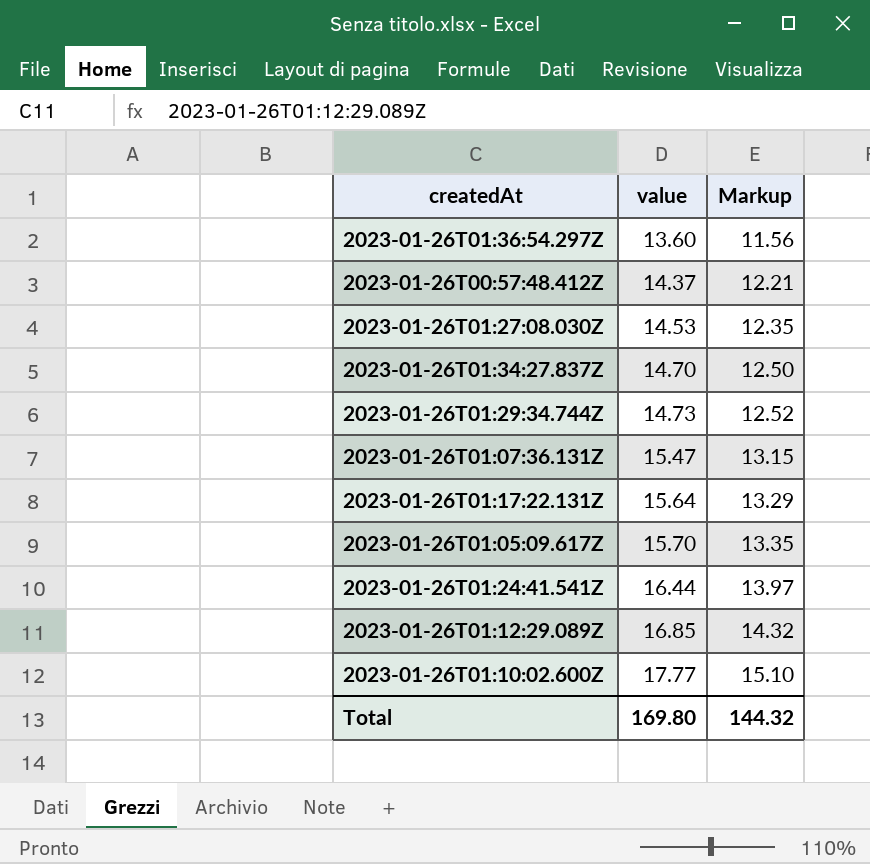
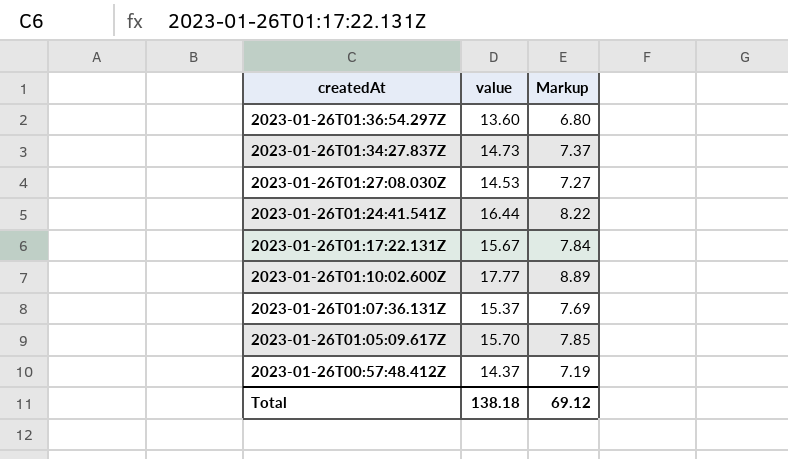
row order: value ascending -> createdAt descending
column Markup | formula: [value] * 0.85 -> [value] * 0.5
row 2023-01-26T01:29:34.744Z: 14.73 | 12.52 -> none
row 2023-01-26T01:12:29.089Z: 16.85 | 14.32 -> none
2023-01-26T01:34:27.837Z | value: 14.70 -> 14.73
2023-01-26T01:17:22.131Z | value: 15.64 -> 15.67
2023-01-26T01:07:36.131Z | value: 15.47 -> 15.37
Total | value: 169.80 -> 138.18
Total | Markup: 144.32 -> 69.12

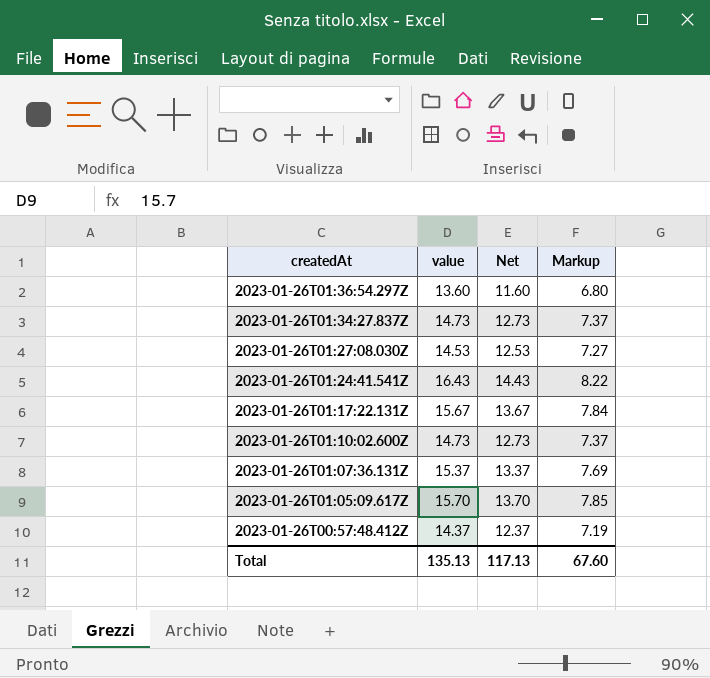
column Net | formula: none -> [value] - 2
2023-01-26T01:24:41.541Z | value: 16.44 -> 16.43
2023-01-26T01:10:02.600Z | value: 17.77 -> 14.73
2023-01-26T01:10:02.600Z | Markup: 8.89 -> 7.37
Total | value: 138.18 -> 135.13
Total | Markup: 69.12 -> 67.60

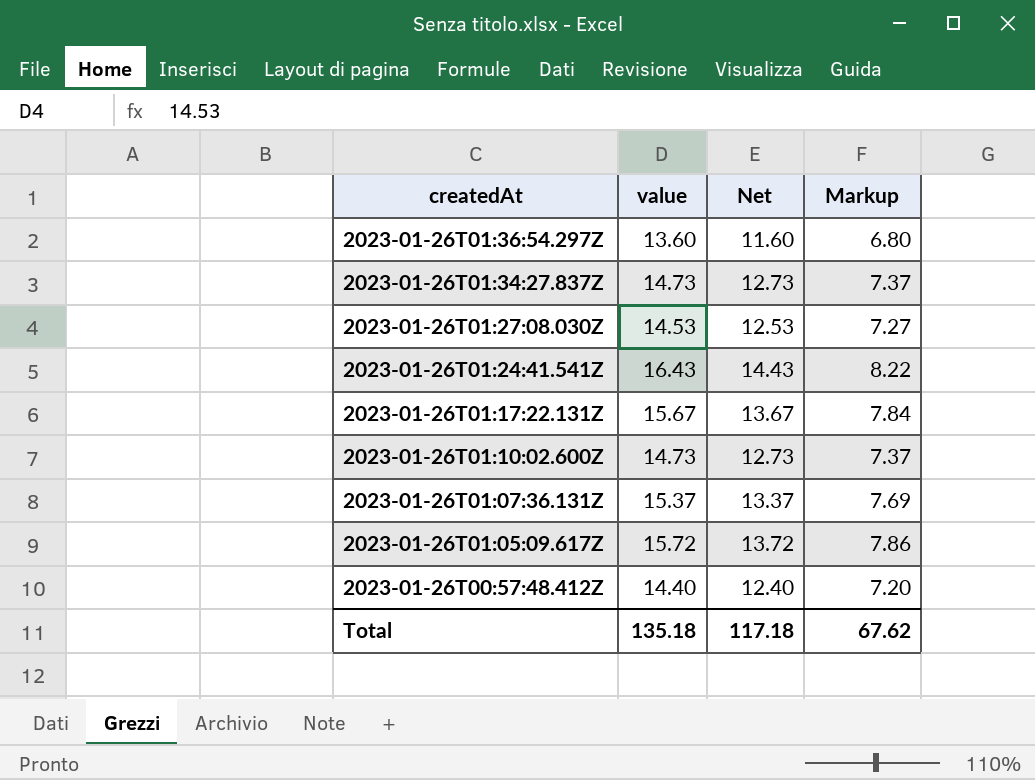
2023-01-26T01:05:09.617Z | value: 15.70 -> 15.72
2023-01-26T01:05:09.617Z | Net: 13.70 -> 13.72
2023-01-26T01:05:09.617Z | Markup: 7.85 -> 7.86
2023-01-26T00:57:48.412Z | value: 14.37 -> 14.40
2023-01-26T00:57:48.412Z | Net: 12.37 -> 12.40
2023-01-26T00:57:48.412Z | Markup: 7.19 -> 7.20
Total | value: 135.13 -> 135.18
Total | Net: 117.13 -> 117.18
Total | Markup: 67.60 -> 67.62

